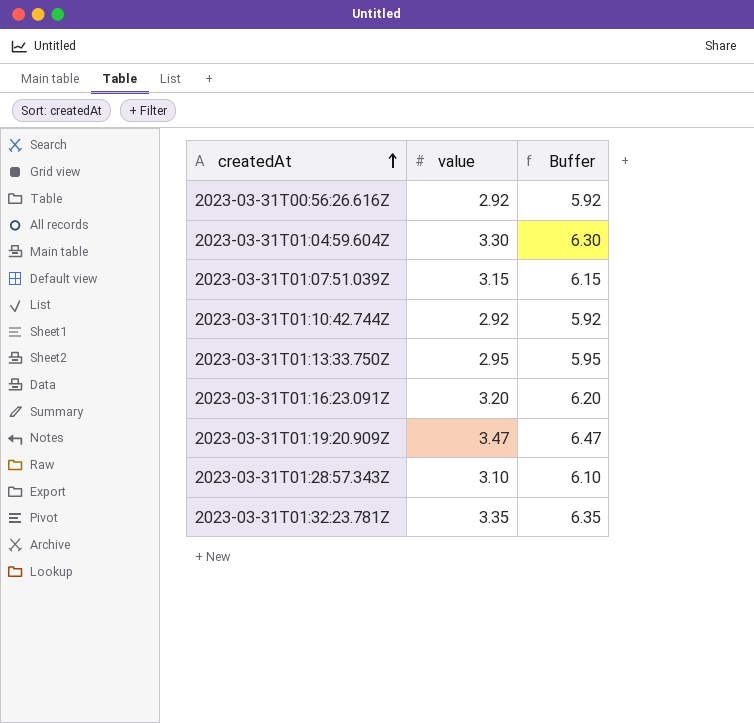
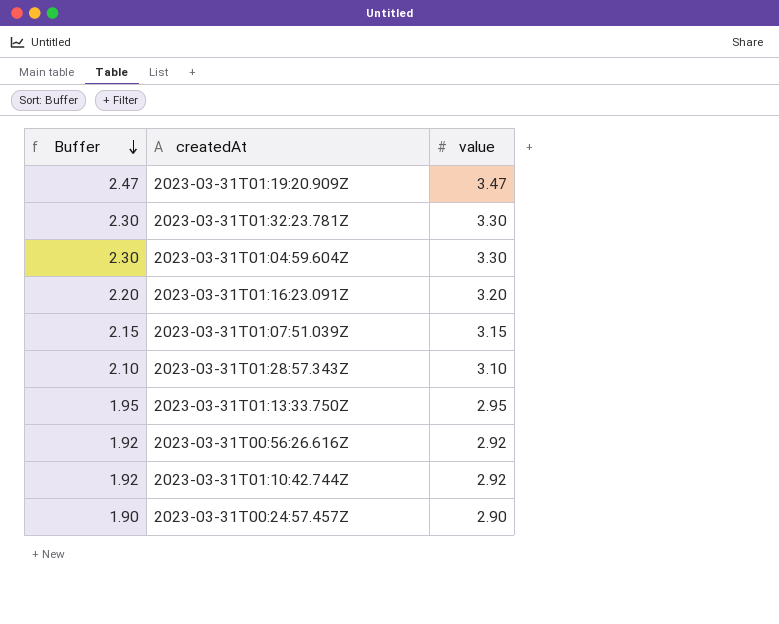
row order: createdAt ascending -> Buffer descending
column Buffer | formula: [value] + 3 -> [value] - 1
column Buffer | position: 3 -> 1
2023-03-31T01:32:23.781Z | value: 3.35 -> 3.30
row 2023-03-31T00:24:57.457Z: none -> 1.90 | 2.90

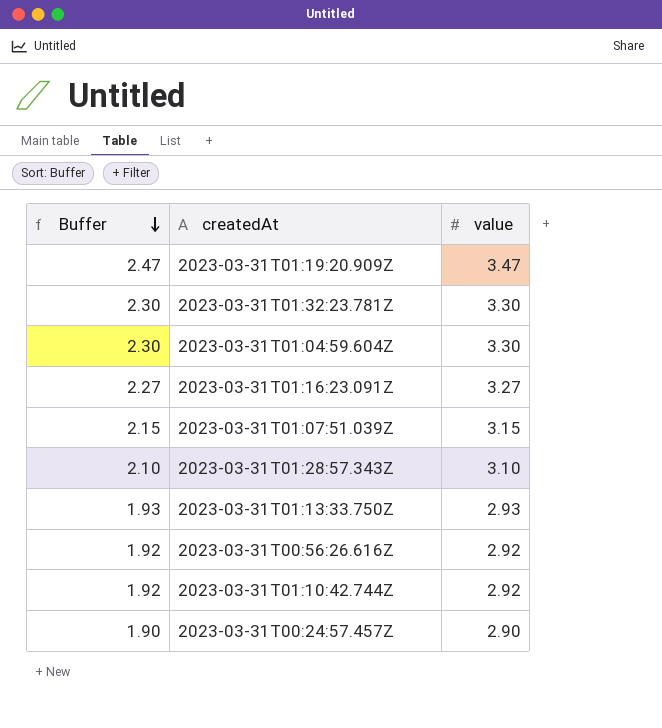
2023-03-31T01:16:23.091Z | Buffer: 2.20 -> 2.27
2023-03-31T01:16:23.091Z | value: 3.20 -> 3.27
2023-03-31T01:13:33.750Z | Buffer: 1.95 -> 1.93
2023-03-31T01:13:33.750Z | value: 2.95 -> 2.93

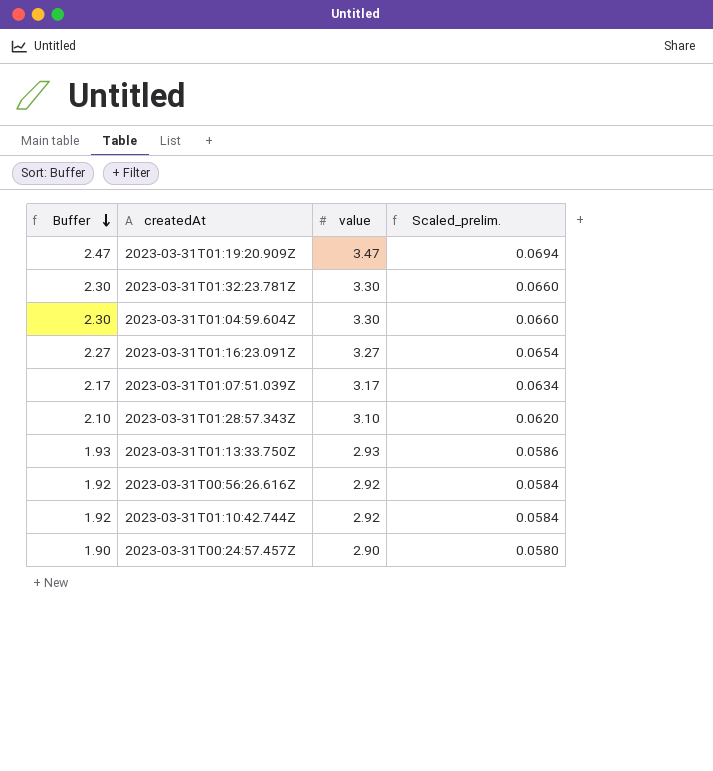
column Scaled_prelim. | formula: none -> [value] * 0.02
2023-03-31T01:07:51.039Z | Buffer: 2.15 -> 2.17
2023-03-31T01:07:51.039Z | value: 3.15 -> 3.17

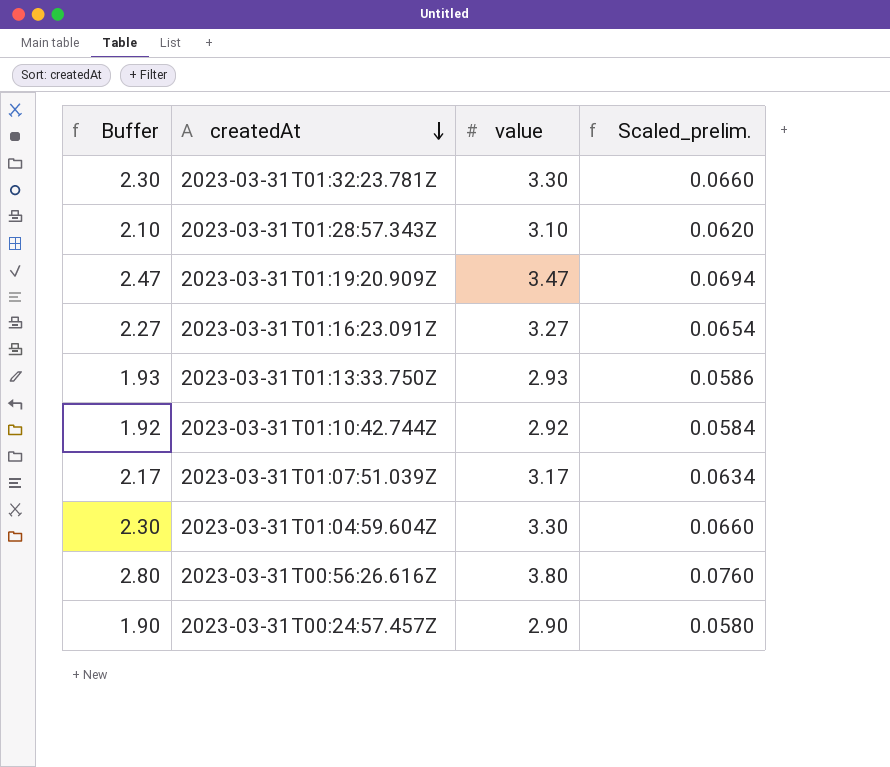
row order: Buffer descending -> createdAt descending
2023-03-31T00:56:26.616Z | Buffer: 1.92 -> 2.80
2023-03-31T00:56:26.616Z | value: 2.92 -> 3.80
2023-03-31T00:56:26.616Z | Scaled_prelim.: 0.0584 -> 0.0760

